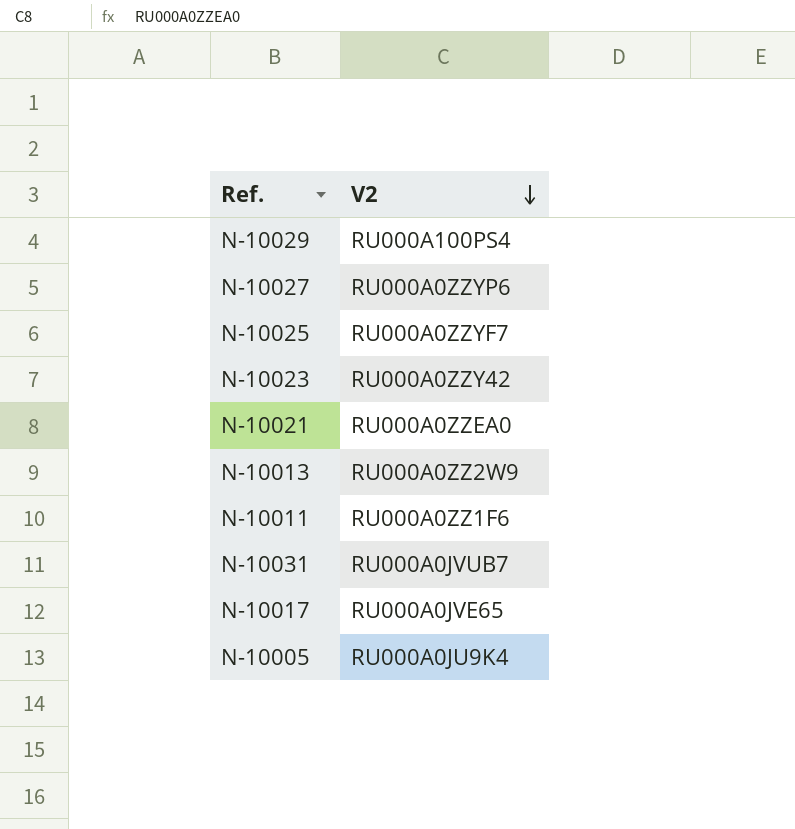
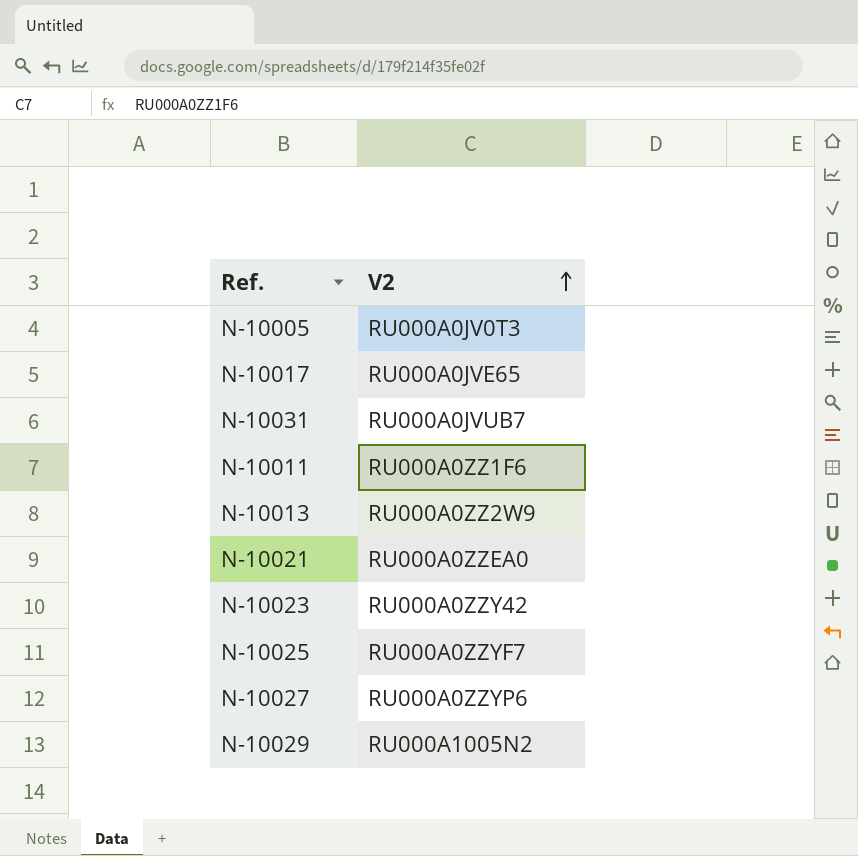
row order: V2 descending -> V2 ascending
N-10005 | V2: RU000A0JU9K4 -> RU000A0JV0T3
N-10029 | V2: RU000A100PS4 -> RU000A1005N2

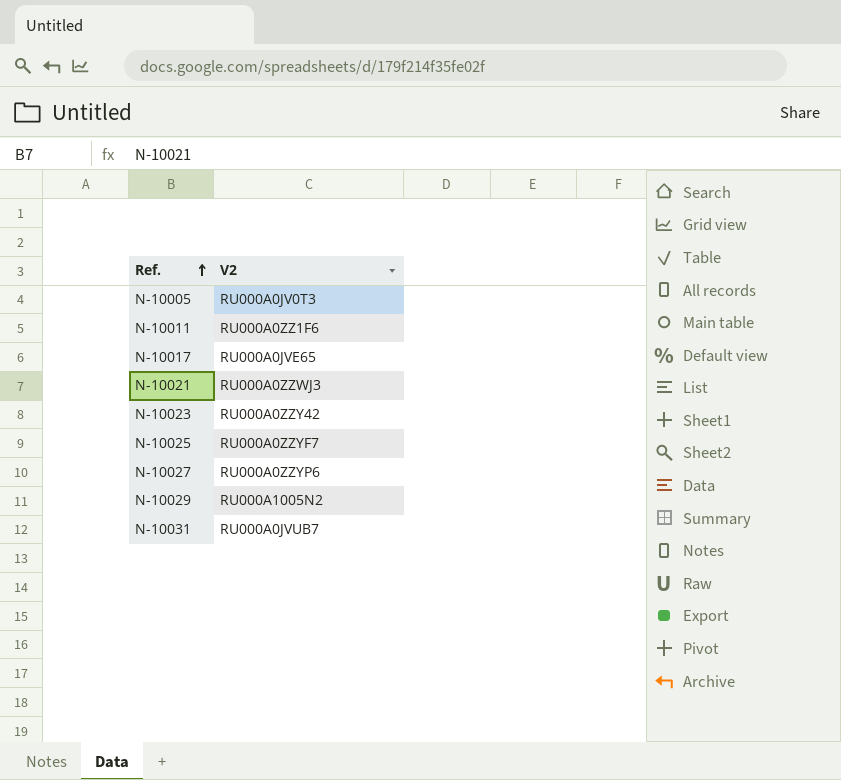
row order: V2 ascending -> Ref. ascending
row N-10013: RU000A0ZZ2W9 -> none
N-10021 | V2: RU000A0ZZEA0 -> RU000A0ZZWJ3

